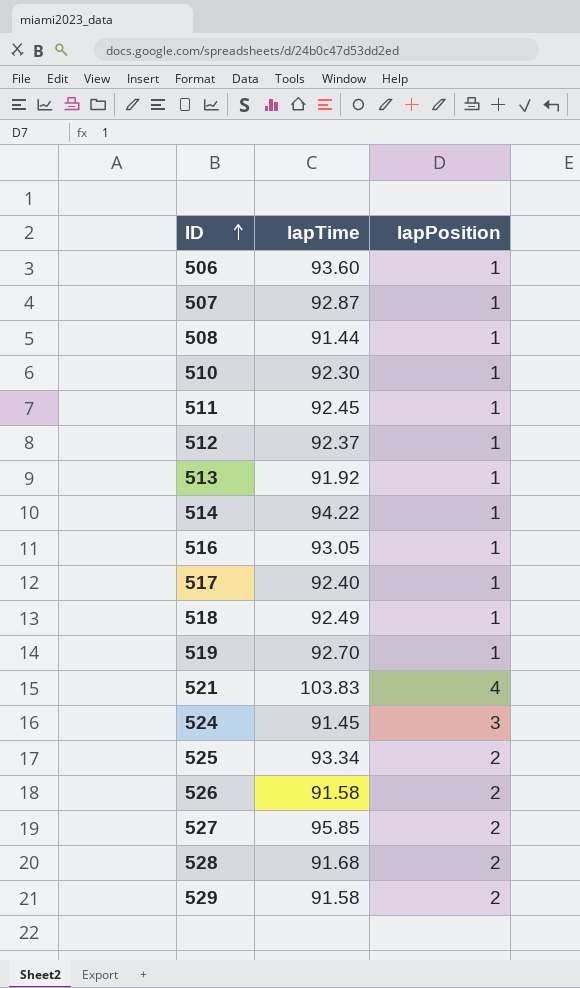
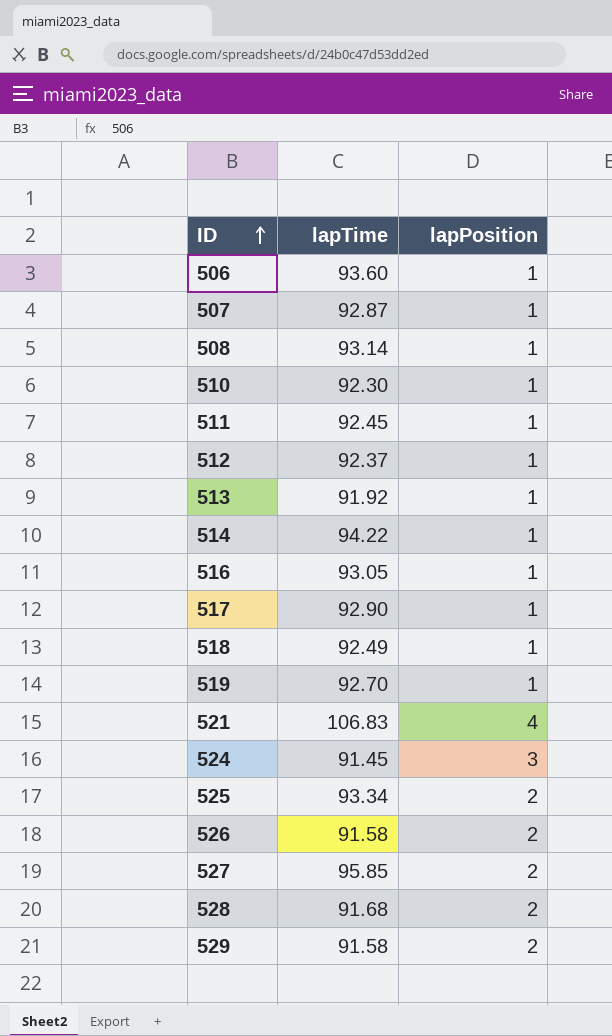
508 | lapTime: 91.44 -> 93.14
517 | lapTime: 92.40 -> 92.90
521 | lapTime: 103.83 -> 106.83

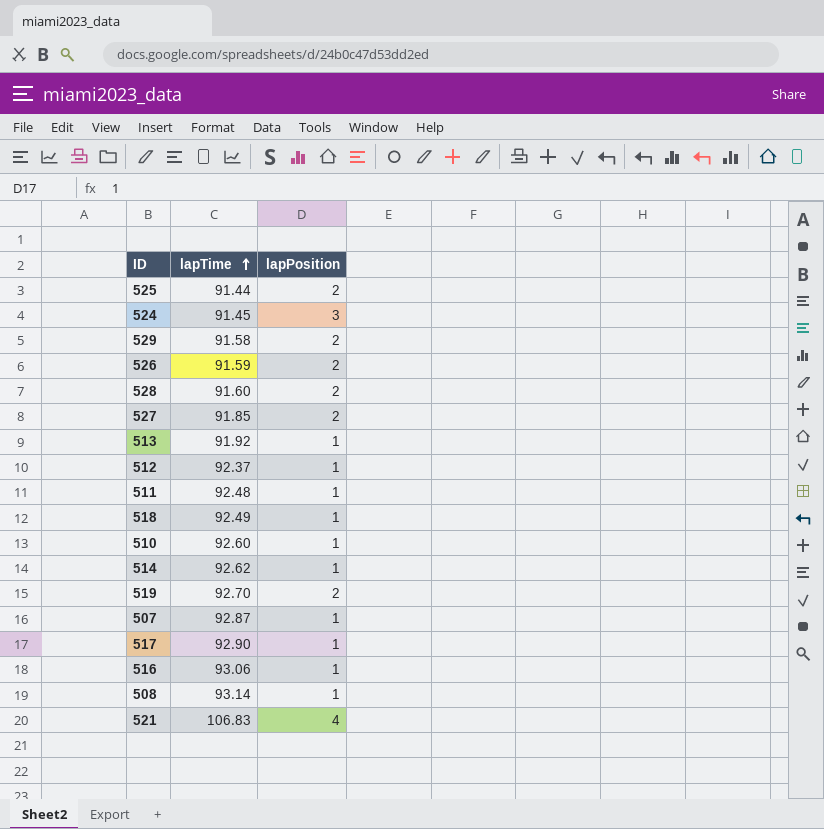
row order: ID ascending -> lapTime ascending
row 506: 93.60 | 1 -> none
525 | lapTime: 93.34 -> 91.44
526 | lapTime: 91.58 -> 91.59
528 | lapTime: 91.68 -> 91.60
527 | lapTime: 95.85 -> 91.85
511 | lapTime: 92.45 -> 92.48
510 | lapTime: 92.30 -> 92.60
514 | lapTime: 94.22 -> 92.62
519 | lapPosition: 1 -> 2
516 | lapTime: 93.05 -> 93.06

